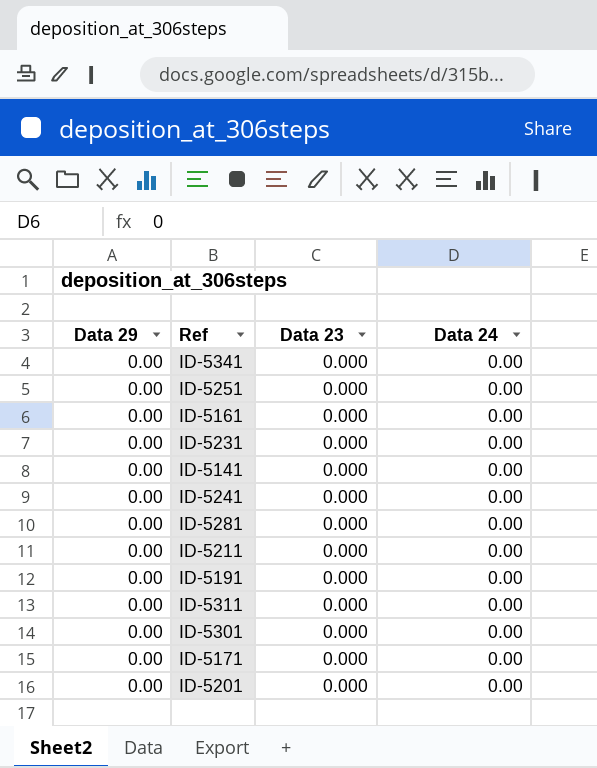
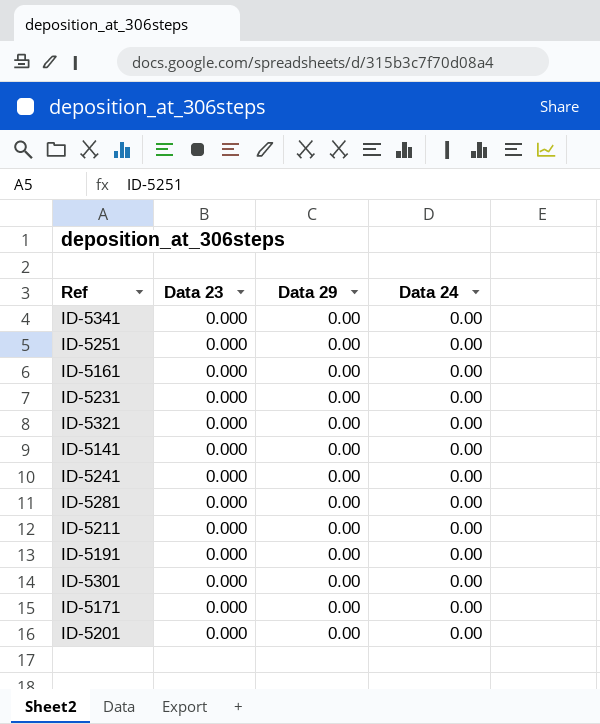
column Data 29 | position: 1 -> 3
row ID-5311: 0.00 | 0.000 | 0.00 -> none
row ID-5321: none -> 0.000 | 0.00 | 0.00

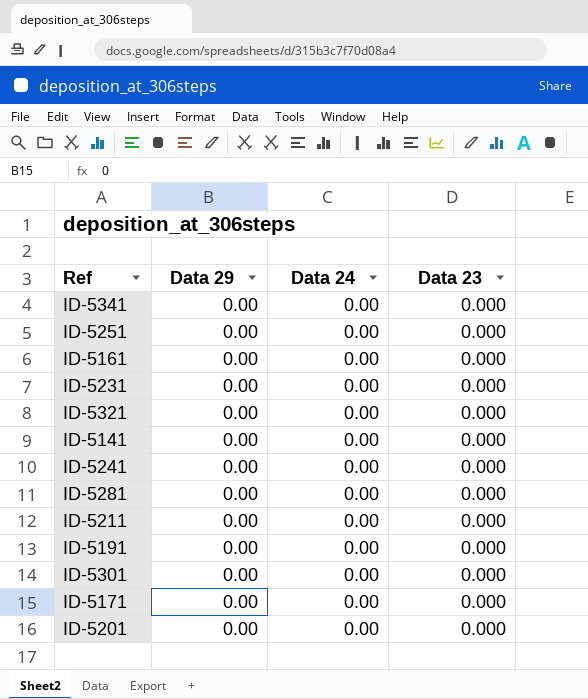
column Data 23 | position: 2 -> 4

